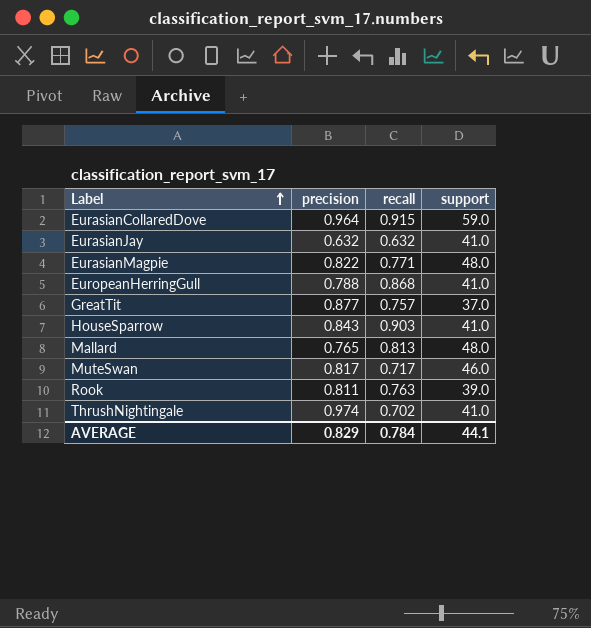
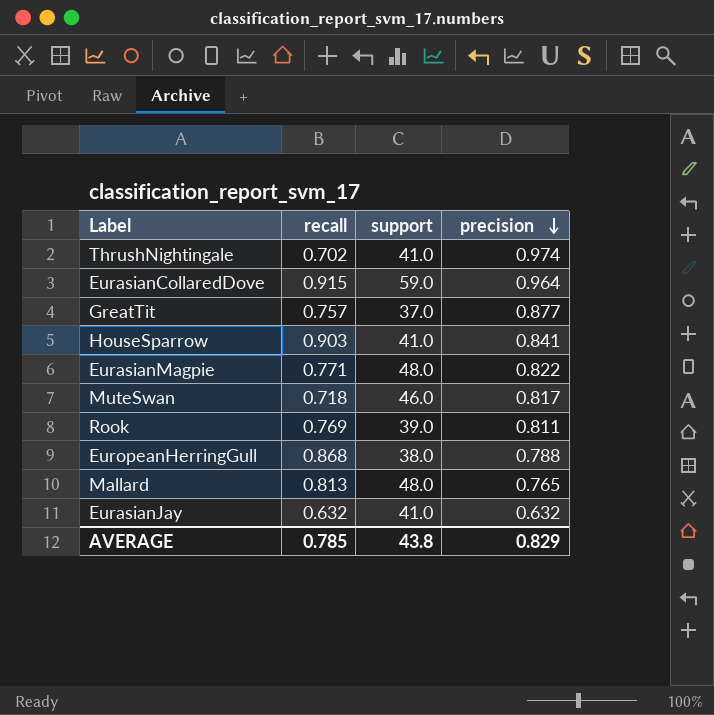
row order: Label ascending -> precision descending
column precision | position: 2 -> 4
HouseSparrow | precision: 0.843 -> 0.841
MuteSwan | recall: 0.717 -> 0.718
Rook | recall: 0.763 -> 0.769
EuropeanHerringGull | support: 41.0 -> 38.0
AVERAGE | recall: 0.784 -> 0.785
AVERAGE | support: 44.1 -> 43.8

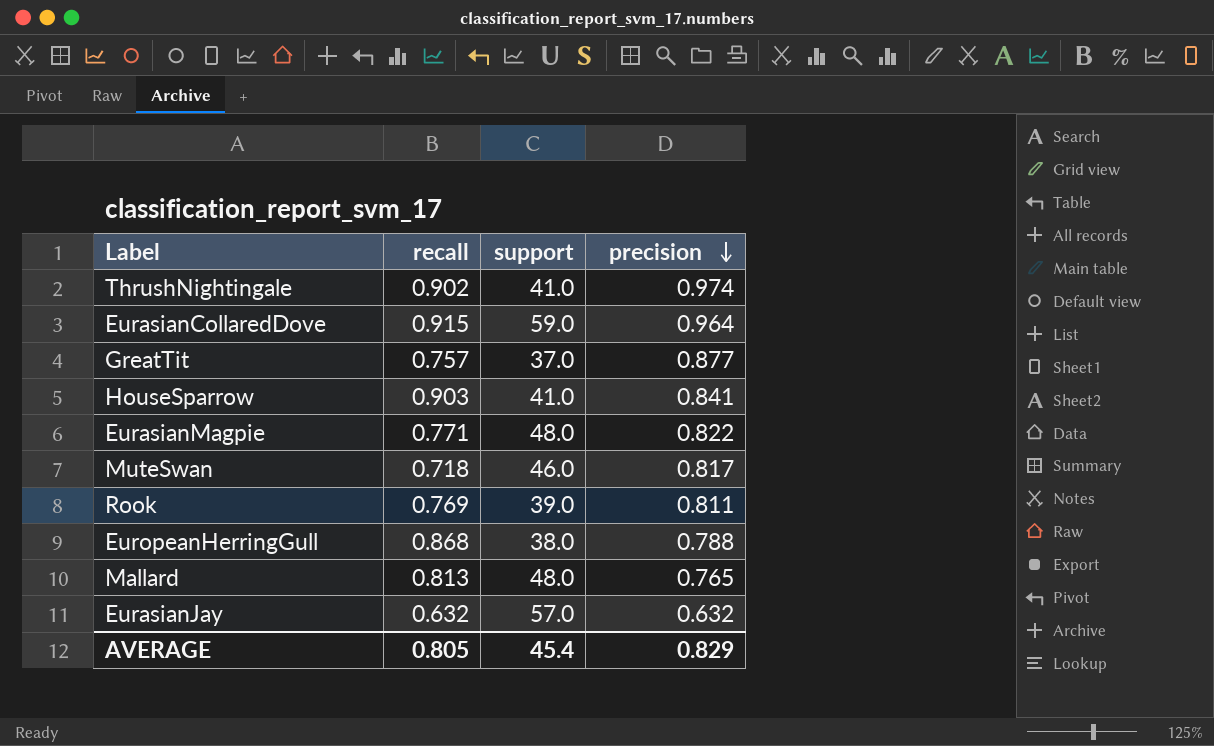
ThrushNightingale | recall: 0.702 -> 0.902
EurasianJay | support: 41.0 -> 57.0
AVERAGE | recall: 0.785 -> 0.805
AVERAGE | support: 43.8 -> 45.4

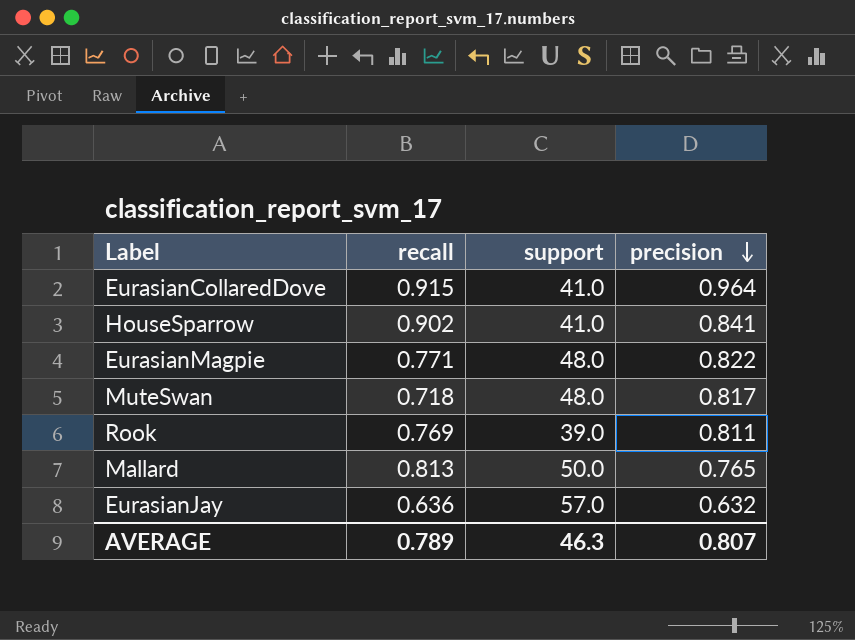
row ThrushNightingale: 0.902 | 41.0 | 0.974 -> none
row GreatTit: 0.757 | 37.0 | 0.877 -> none
row EuropeanHerringGull: 0.868 | 38.0 | 0.788 -> none
EurasianCollaredDove | support: 59.0 -> 41.0
HouseSparrow | recall: 0.903 -> 0.902
MuteSwan | support: 46.0 -> 48.0
Mallard | support: 48.0 -> 50.0
EurasianJay | recall: 0.632 -> 0.636
AVERAGE | recall: 0.805 -> 0.789
AVERAGE | support: 45.4 -> 46.3
AVERAGE | precision: 0.829 -> 0.807

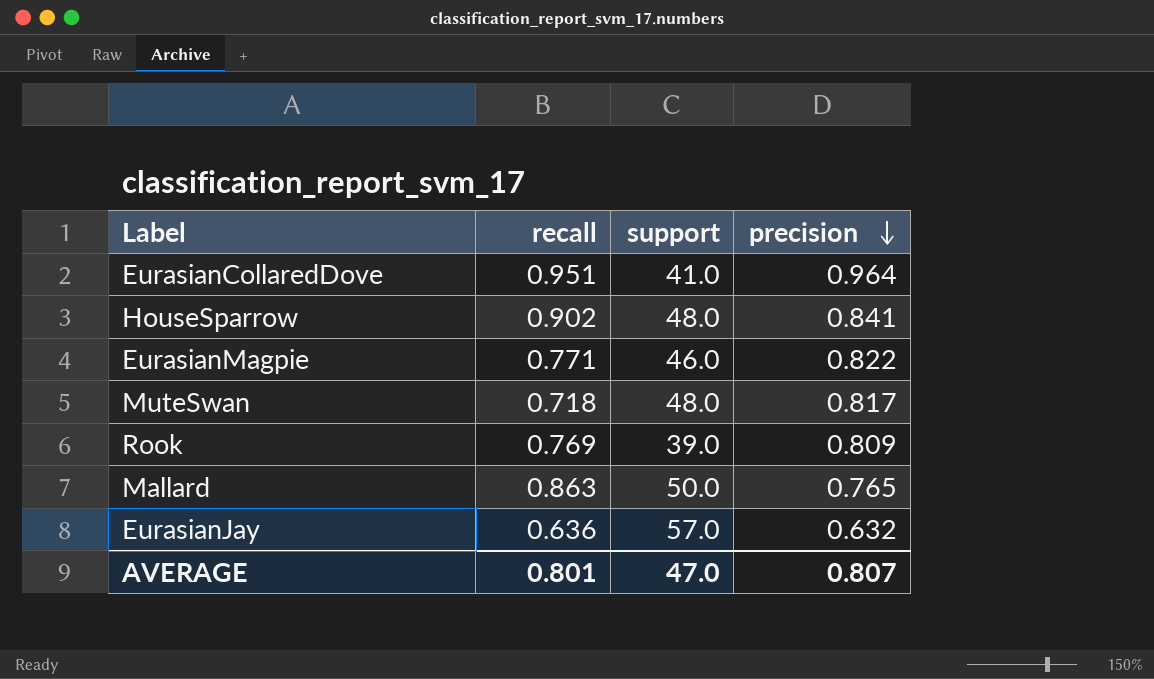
EurasianCollaredDove | recall: 0.915 -> 0.951
HouseSparrow | support: 41.0 -> 48.0
EurasianMagpie | support: 48.0 -> 46.0
Rook | precision: 0.811 -> 0.809
Mallard | recall: 0.813 -> 0.863
AVERAGE | recall: 0.789 -> 0.801
AVERAGE | support: 46.3 -> 47.0

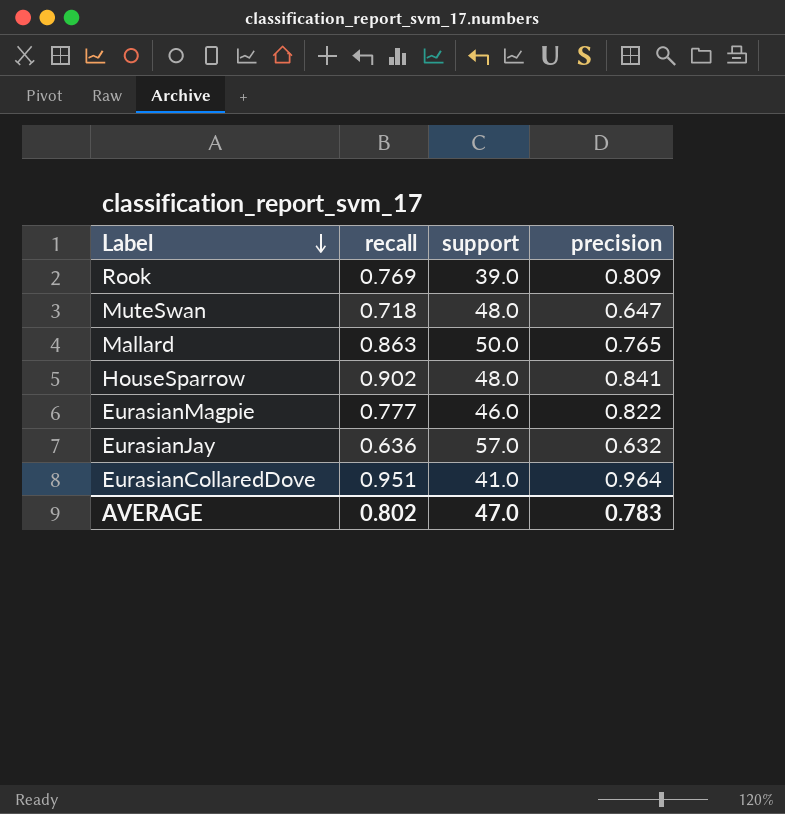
row order: precision descending -> Label descending
MuteSwan | precision: 0.817 -> 0.647
EurasianMagpie | recall: 0.771 -> 0.777
AVERAGE | recall: 0.801 -> 0.802
AVERAGE | precision: 0.807 -> 0.783

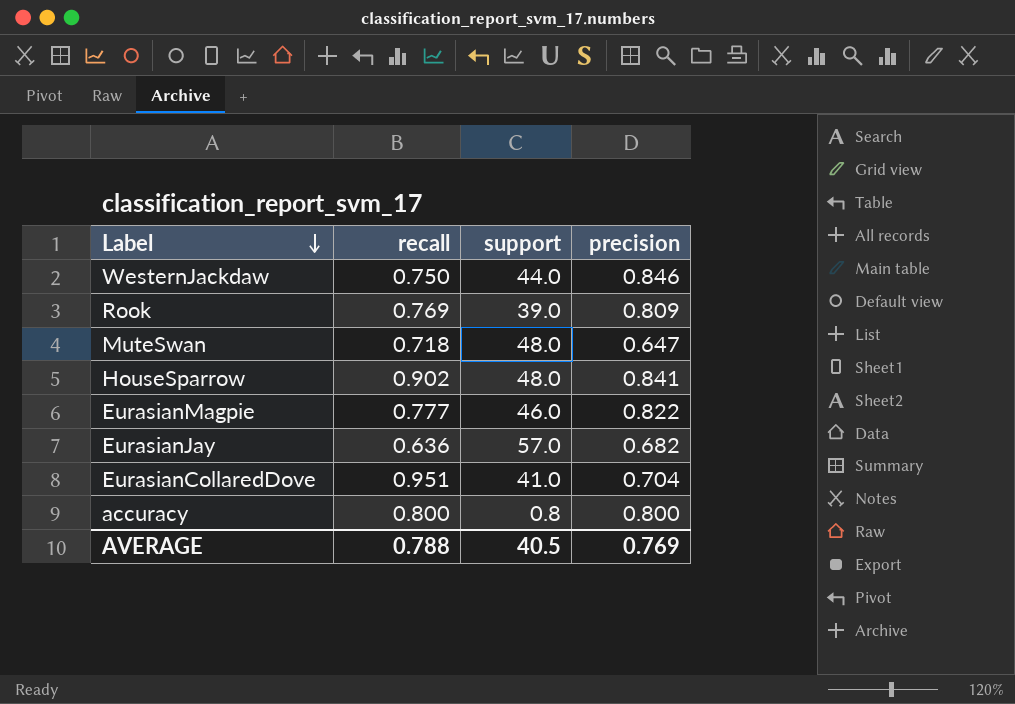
row Mallard: 0.863 | 50.0 | 0.765 -> none
row WesternJackdaw: none -> 0.750 | 44.0 | 0.846
EurasianJay | precision: 0.632 -> 0.682
EurasianCollaredDove | precision: 0.964 -> 0.704
row accuracy: none -> 0.800 | 0.8 | 0.800
AVERAGE | recall: 0.802 -> 0.788
AVERAGE | support: 47.0 -> 40.5
AVERAGE | precision: 0.783 -> 0.769

